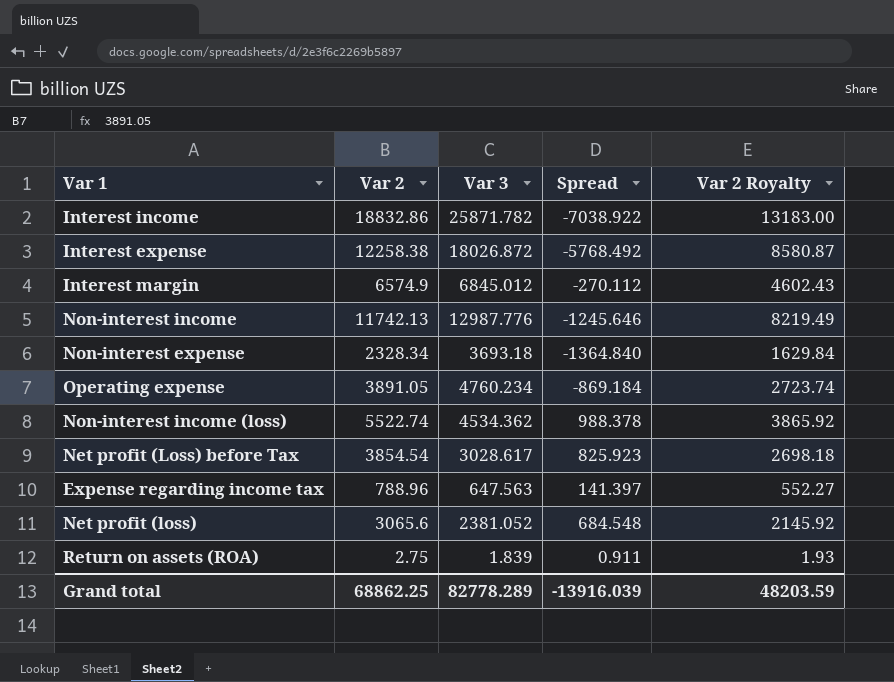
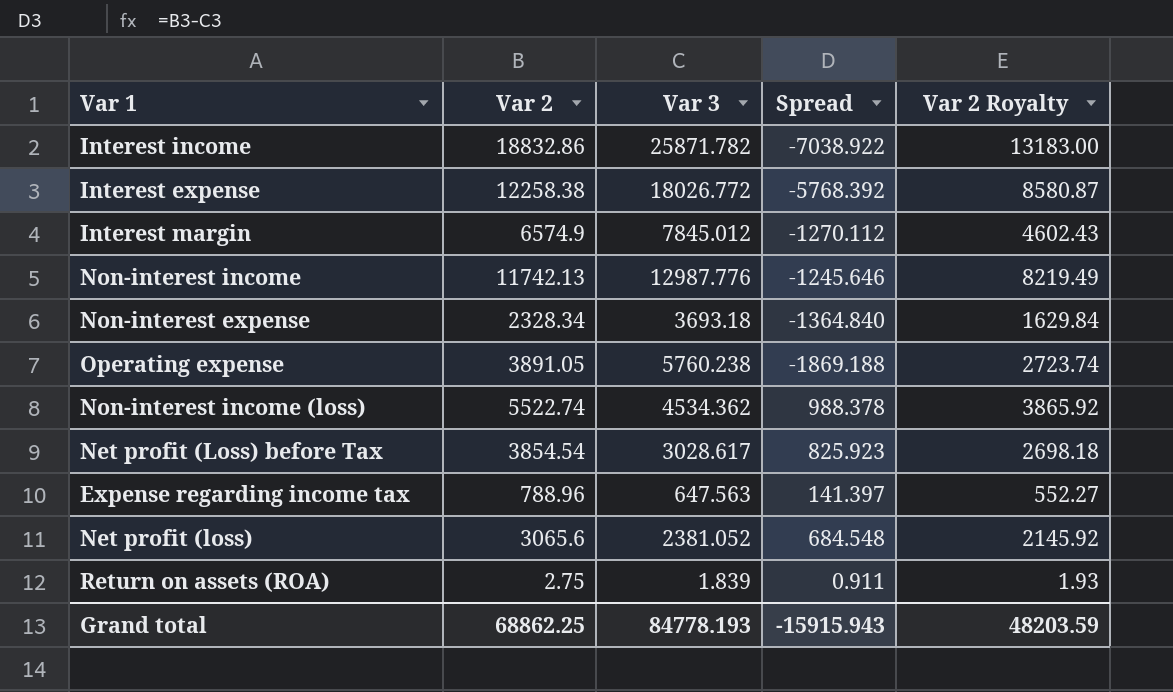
Interest expense | Var 3: 18026.872 -> 18026.772
Interest expense | Spread: -5768.492 -> -5768.392
Interest margin | Var 3: 6845.012 -> 7845.012
Interest margin | Spread: -270.112 -> -1270.112
Operating expense | Var 3: 4760.234 -> 5760.238
Operating expense | Spread: -869.184 -> -1869.188
Grand total | Var 3: 82778.289 -> 84778.193
Grand total | Spread: -13916.039 -> -15915.943

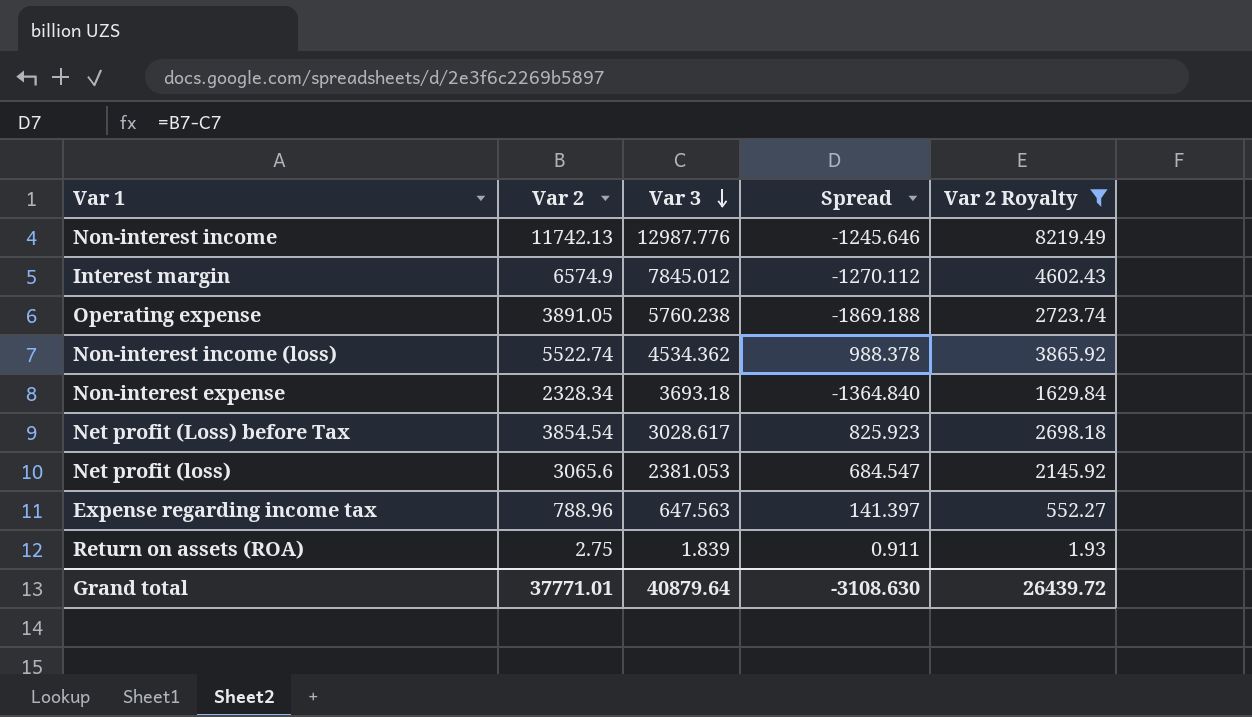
filter: none -> Var 2 Royalty <= 8219.49
row order: none -> Var 3 descending
Net profit (loss) | Var 3: 2381.052 -> 2381.053
Net profit (loss) | Spread: 684.548 -> 684.547
Grand total | Var 2: 68862.25 -> 37771.01
Grand total | Var 3: 84778.193 -> 40879.64
Grand total | Spread: -15915.943 -> -3108.630
Grand total | Var 2 Royalty: 48203.59 -> 26439.72

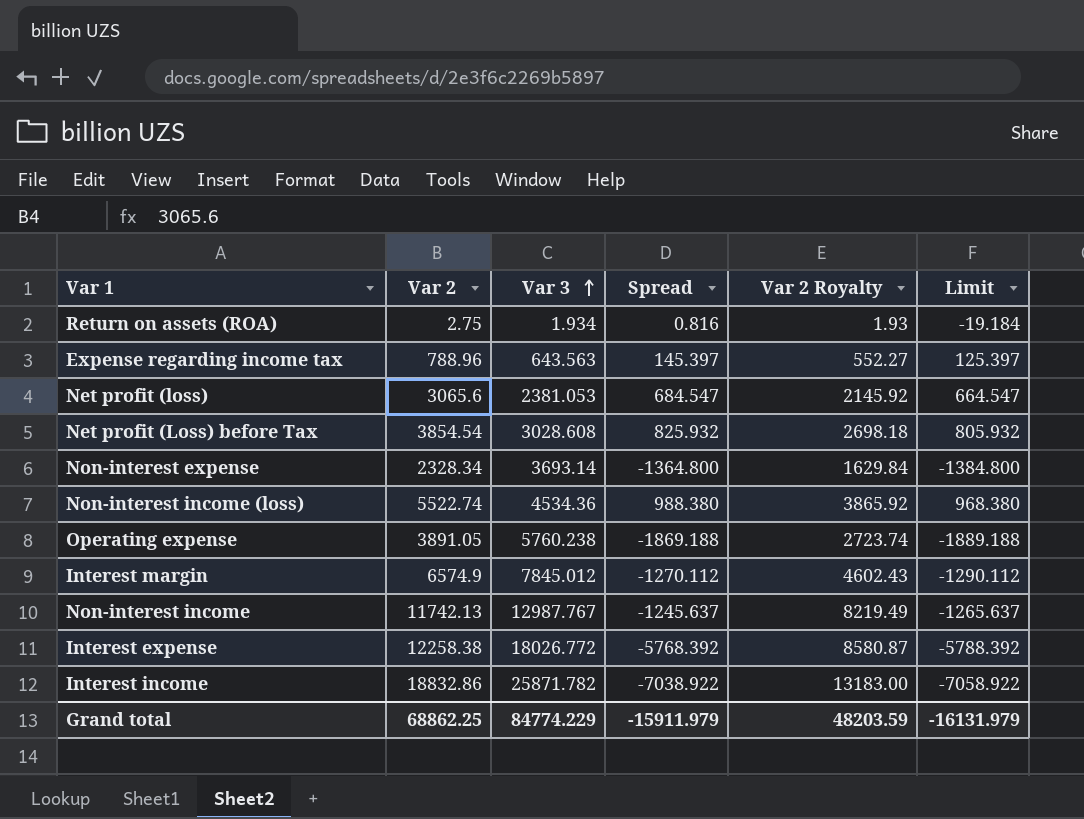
filter: Var 2 Royalty <= 8219.49 -> none
row order: Var 3 descending -> Var 3 ascending
column Limit | formula: none -> [Spread] - 20
Return on assets (ROA) | Var 3: 1.839 -> 1.934
Return on assets (ROA) | Spread: 0.911 -> 0.816
Expense regarding income tax | Var 3: 647.563 -> 643.563
Expense regarding income tax | Spread: 141.397 -> 145.397
Net profit (Loss) before Tax | Var 3: 3028.617 -> 3028.608
Net profit (Loss) before Tax | Spread: 825.923 -> 825.932
Non-interest expense | Var 3: 3693.18 -> 3693.14
Non-interest expense | Spread: -1364.840 -> -1364.800
Non-interest income (loss) | Var 3: 4534.362 -> 4534.36
Non-interest income (loss) | Spread: 988.378 -> 988.380
Non-interest income | Var 3: 12987.776 -> 12987.767
Non-interest income | Spread: -1245.646 -> -1245.637
Grand total | Var 2: 37771.01 -> 68862.25
Grand total | Var 3: 40879.64 -> 84774.229
Grand total | Spread: -3108.630 -> -15911.979
Grand total | Var 2 Royalty: 26439.72 -> 48203.59

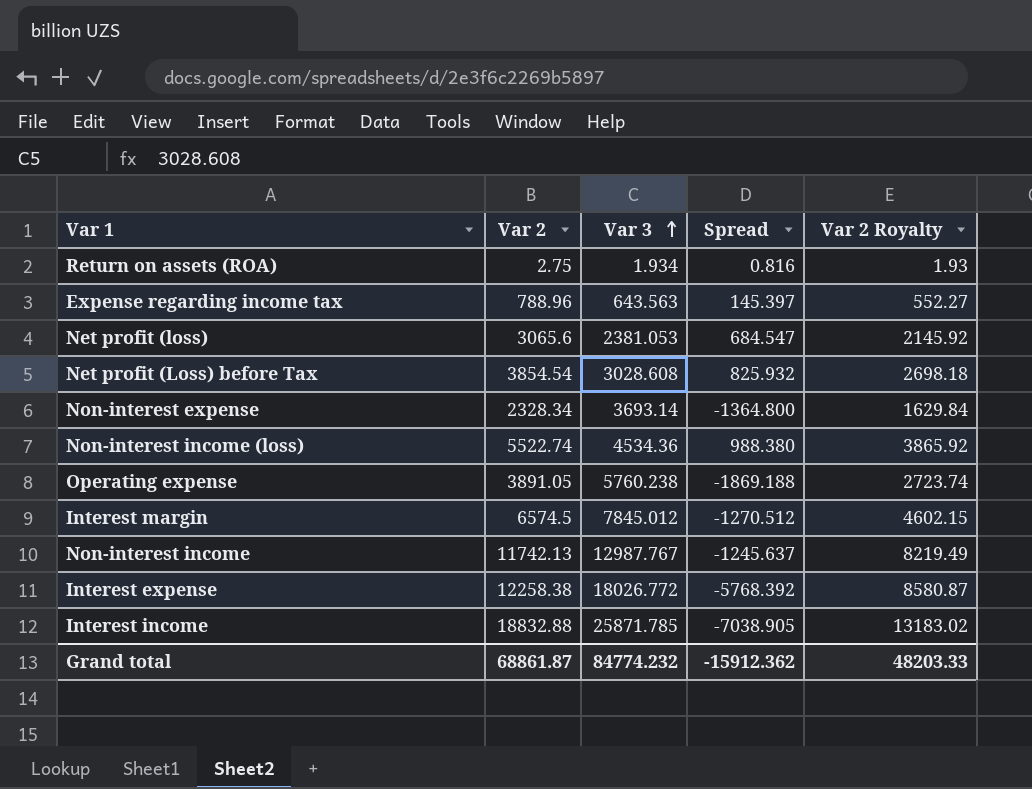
column Limit | formula: [Spread] - 20 -> none
Interest margin | Var 2: 6574.9 -> 6574.5
Interest margin | Spread: -1270.112 -> -1270.512
Interest margin | Var 2 Royalty: 4602.43 -> 4602.15
Interest income | Var 2: 18832.86 -> 18832.88
Interest income | Var 3: 25871.782 -> 25871.785
Interest income | Spread: -7038.922 -> -7038.905
Interest income | Var 2 Royalty: 13183.00 -> 13183.02
Grand total | Var 2: 68862.25 -> 68861.87
Grand total | Var 3: 84774.229 -> 84774.232
Grand total | Spread: -15911.979 -> -15912.362
Grand total | Var 2 Royalty: 48203.59 -> 48203.33

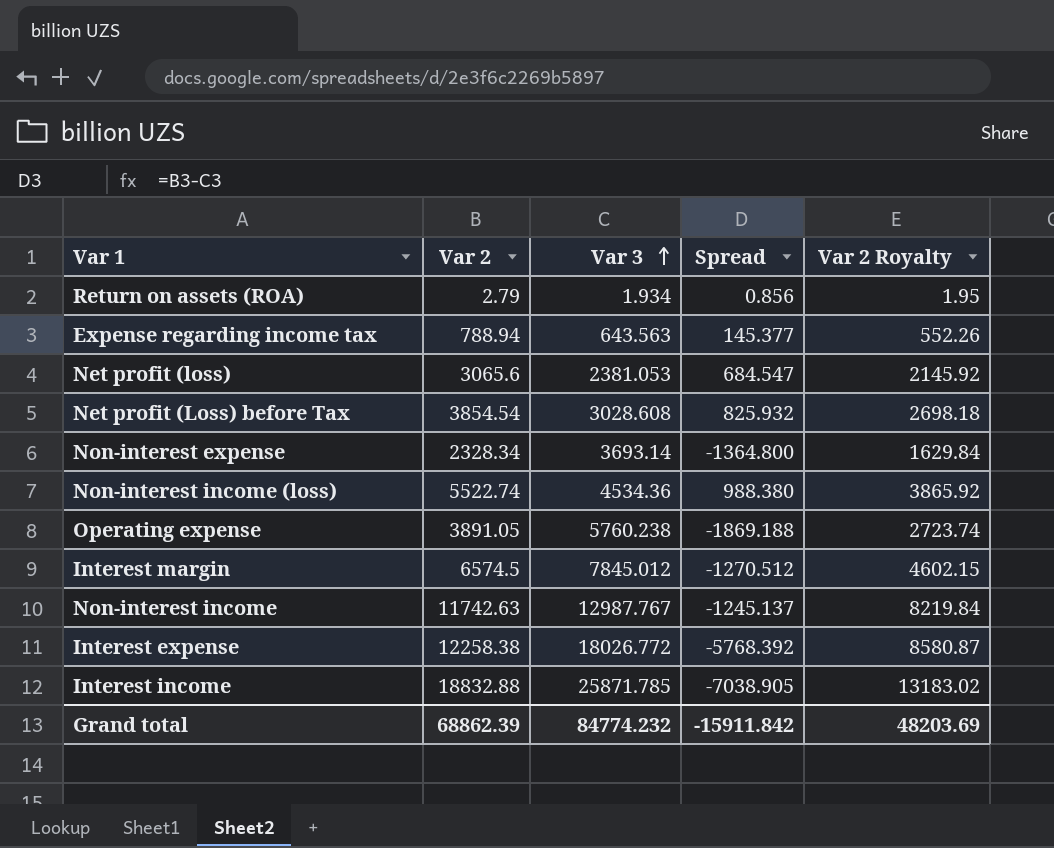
Return on assets (ROA) | Var 2: 2.75 -> 2.79
Return on assets (ROA) | Spread: 0.816 -> 0.856
Return on assets (ROA) | Var 2 Royalty: 1.93 -> 1.95
Expense regarding income tax | Var 2: 788.96 -> 788.94
Expense regarding income tax | Spread: 145.397 -> 145.377
Expense regarding income tax | Var 2 Royalty: 552.27 -> 552.26
Non-interest income | Var 2: 11742.13 -> 11742.63
Non-interest income | Spread: -1245.637 -> -1245.137
Non-interest income | Var 2 Royalty: 8219.49 -> 8219.84
Grand total | Var 2: 68861.87 -> 68862.39
Grand total | Spread: -15912.362 -> -15911.842
Grand total | Var 2 Royalty: 48203.33 -> 48203.69

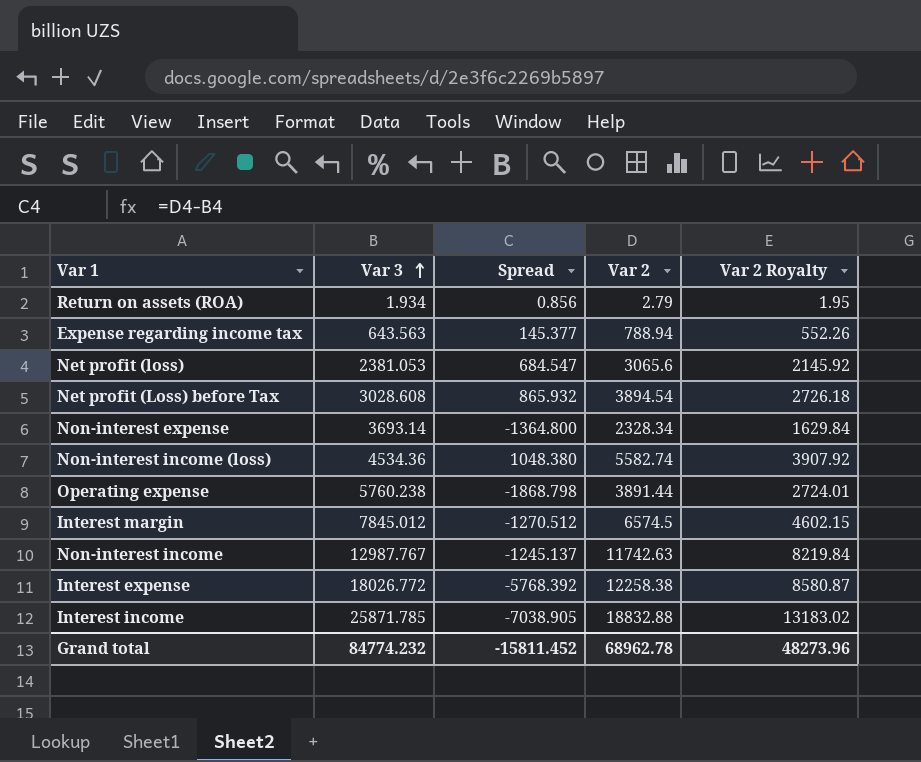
column Var 2 | position: 2 -> 4
Net profit (Loss) before Tax | Spread: 825.932 -> 865.932
Net profit (Loss) before Tax | Var 2: 3854.54 -> 3894.54
Net profit (Loss) before Tax | Var 2 Royalty: 2698.18 -> 2726.18
Non-interest income (loss) | Spread: 988.380 -> 1048.380
Non-interest income (loss) | Var 2: 5522.74 -> 5582.74
Non-interest income (loss) | Var 2 Royalty: 3865.92 -> 3907.92
Operating expense | Spread: -1869.188 -> -1868.798
Operating expense | Var 2: 3891.05 -> 3891.44
Operating expense | Var 2 Royalty: 2723.74 -> 2724.01
Grand total | Spread: -15911.842 -> -15811.452
Grand total | Var 2: 68862.39 -> 68962.78
Grand total | Var 2 Royalty: 48203.69 -> 48273.96

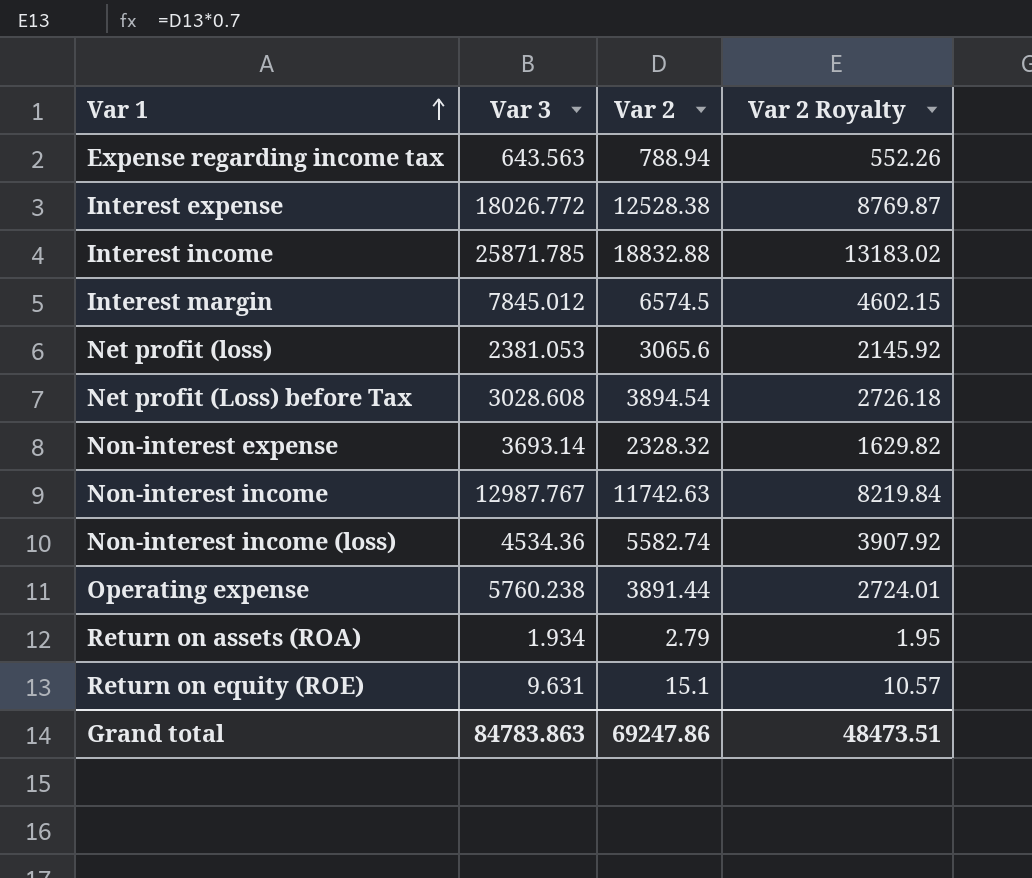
row order: Var 3 ascending -> Var 1 ascending
column Spread | formula: [Var 2] - [Var 3] -> none
Interest expense | Var 2: 12258.38 -> 12528.38
Interest expense | Var 2 Royalty: 8580.87 -> 8769.87
Non-interest expense | Var 2: 2328.34 -> 2328.32
Non-interest expense | Var 2 Royalty: 1629.84 -> 1629.82
row Return on equity (ROE): none -> 9.631 | 15.1 | 10.57
Grand total | Var 3: 84774.232 -> 84783.863
Grand total | Var 2: 68962.78 -> 69247.86
Grand total | Var 2 Royalty: 48273.96 -> 48473.51

